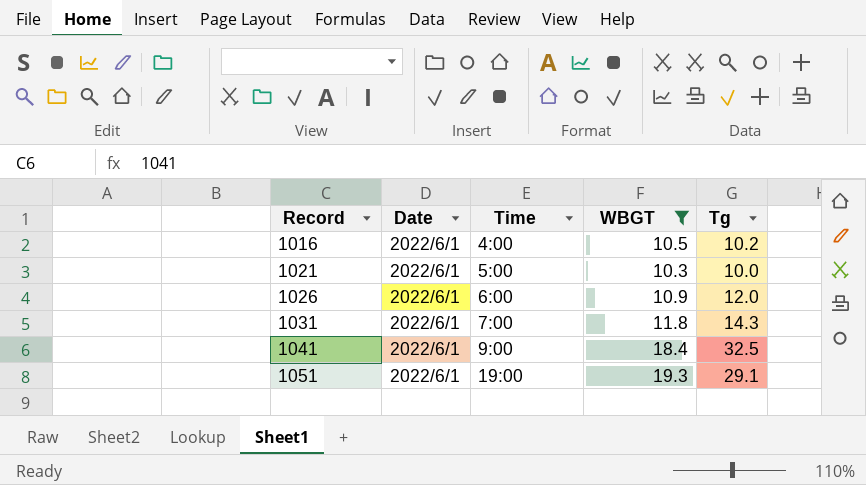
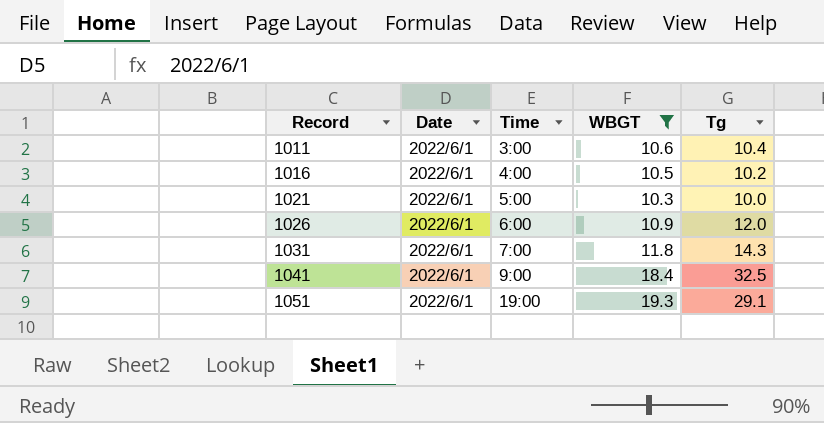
row 1011: none -> 2022/6/1 | 3:00 | 10.6 | 10.4

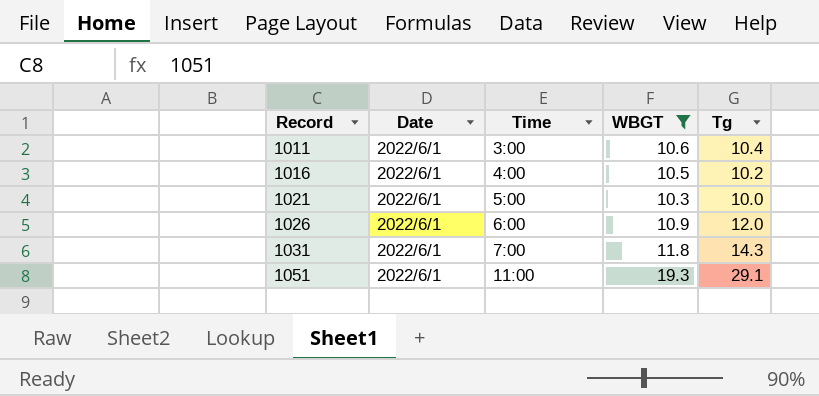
row 1041: 2022/6/1 | 9:00 | 18.4 | 32.5 -> none
1051 | Time: 19:00 -> 11:00

